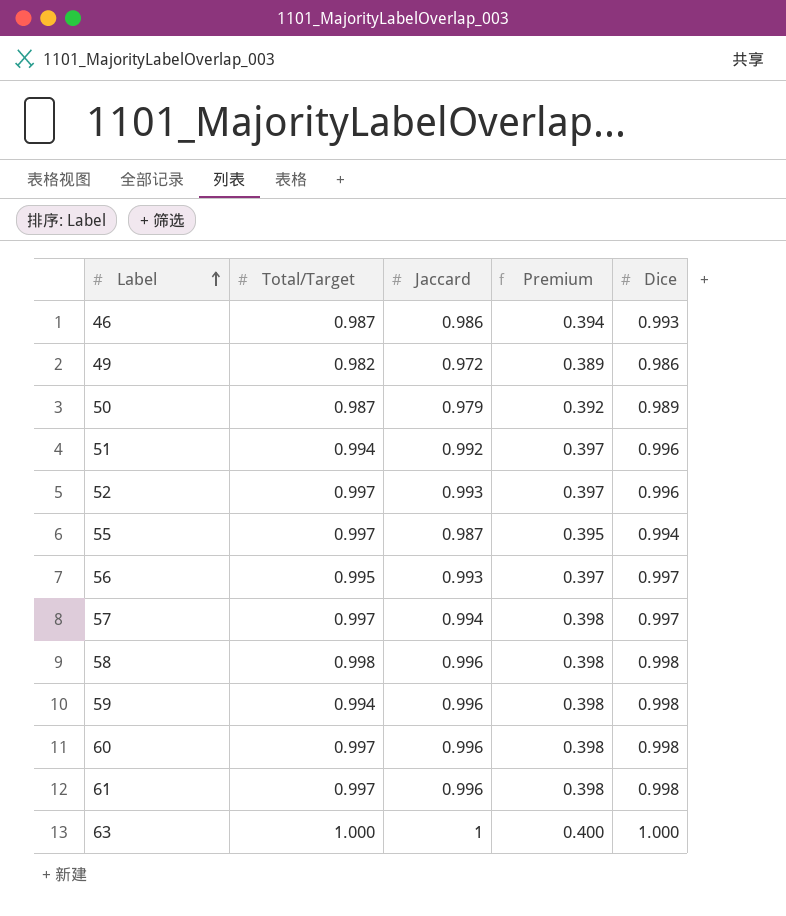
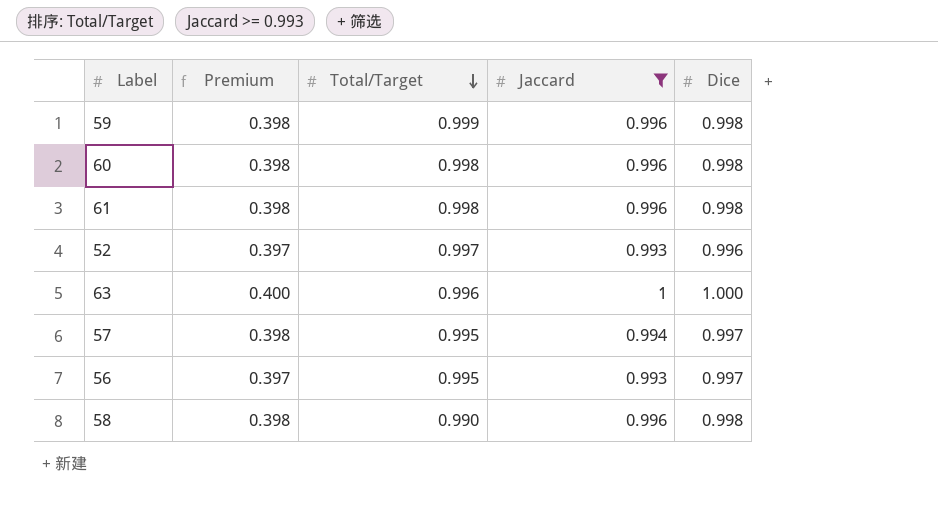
filter: none -> Jaccard >= 0.993
row order: Label ascending -> Total/Target descending
column Premium | position: 4 -> 2
59 | Total/Target: 0.994 -> 0.999
60 | Total/Target: 0.997 -> 0.998
61 | Total/Target: 0.997 -> 0.998
63 | Total/Target: 1.000 -> 0.996
57 | Total/Target: 0.997 -> 0.995
58 | Total/Target: 0.998 -> 0.990

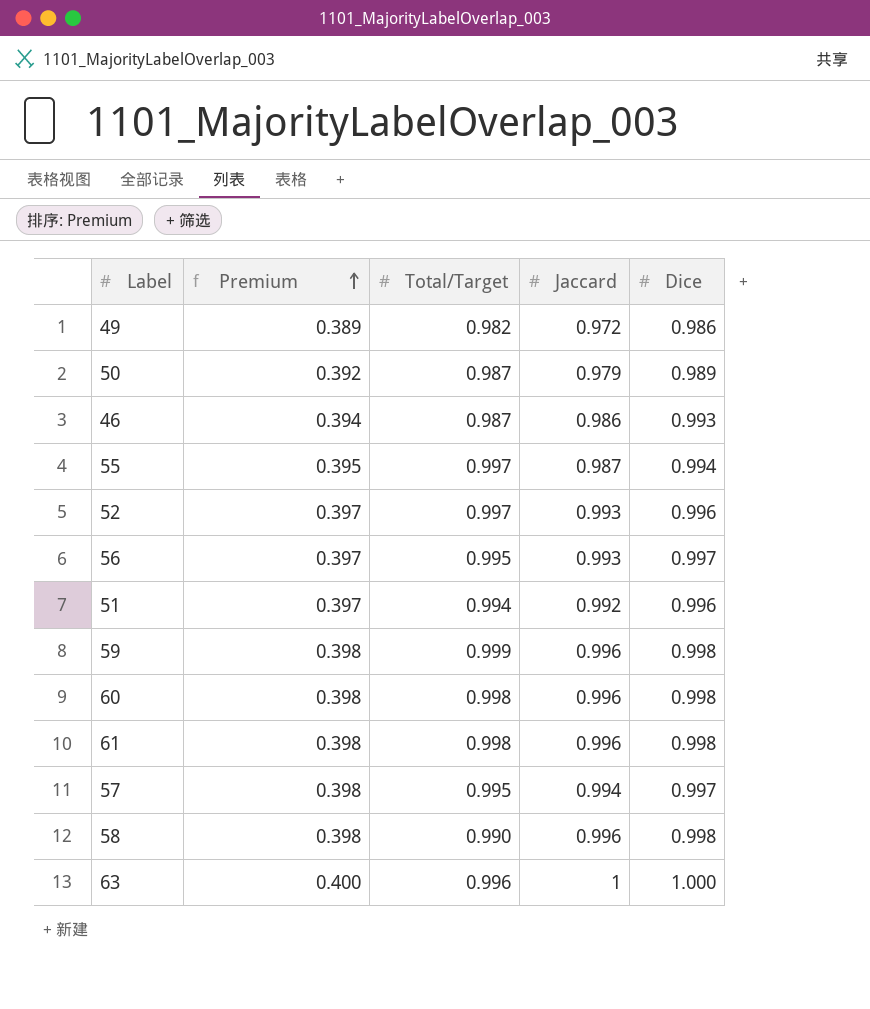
filter: Jaccard >= 0.993 -> none
row order: Total/Target descending -> Premium ascending

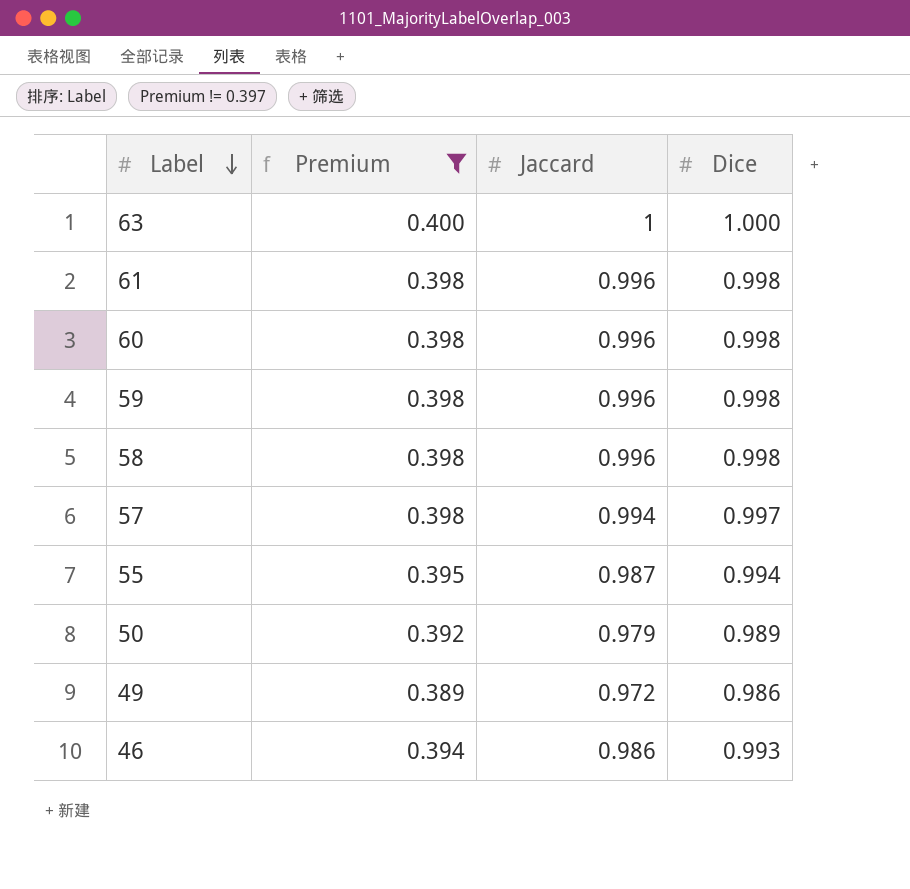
filter: none -> Premium != 0.397
row order: Premium ascending -> Label descending
column Total/Target | position: 3 -> none

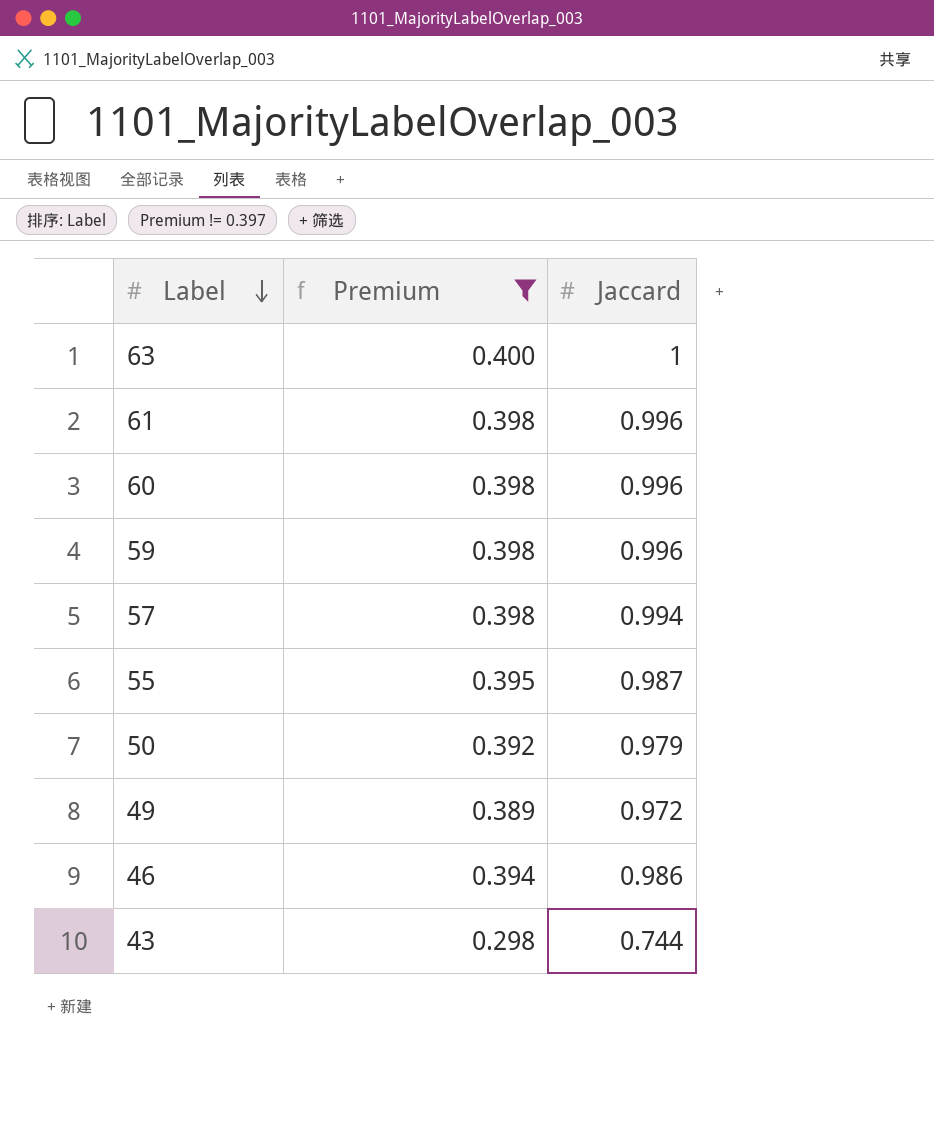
column Dice | position: 4 -> none
row 58: 0.398 | 0.996 | 0.998 -> none
row 43: none -> 0.298 | 0.744

